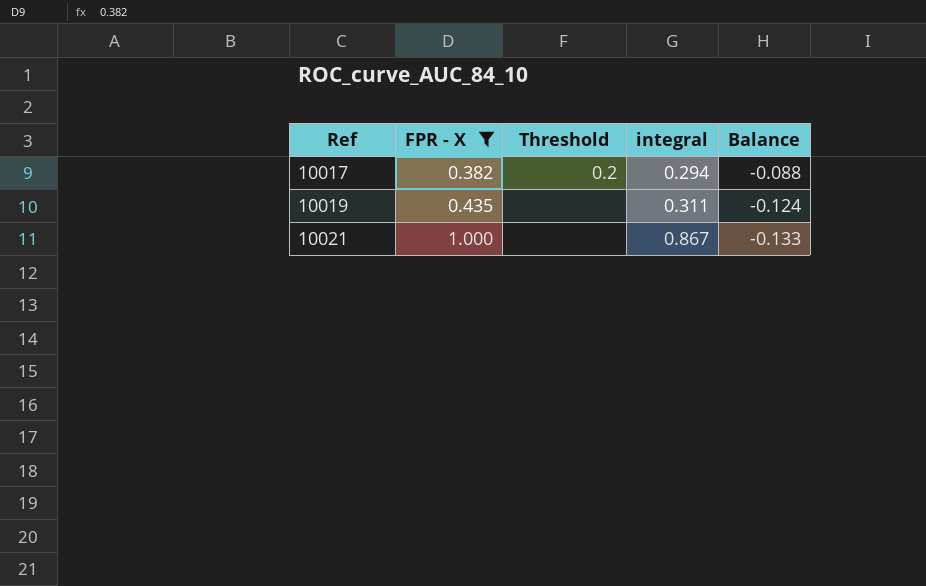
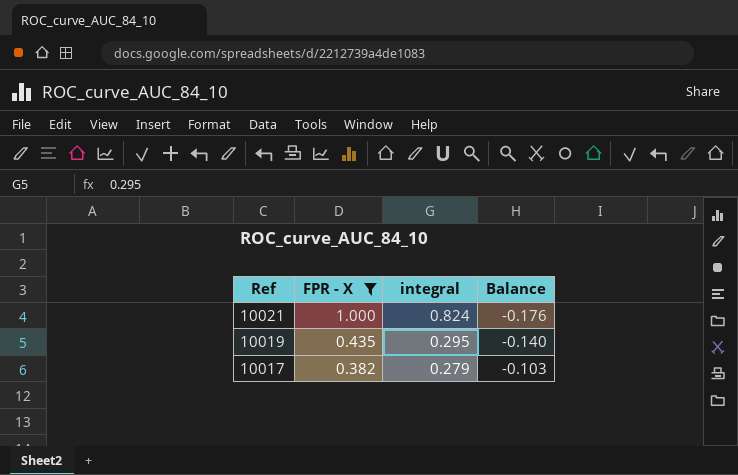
row order: Ref ascending -> Ref descending
column Threshold | position: 3 -> none
10021 | integral: 0.867 -> 0.824
10021 | Balance: -0.133 -> -0.176
10019 | integral: 0.311 -> 0.295
10019 | Balance: -0.124 -> -0.140
10017 | integral: 0.294 -> 0.279
10017 | Balance: -0.088 -> -0.103

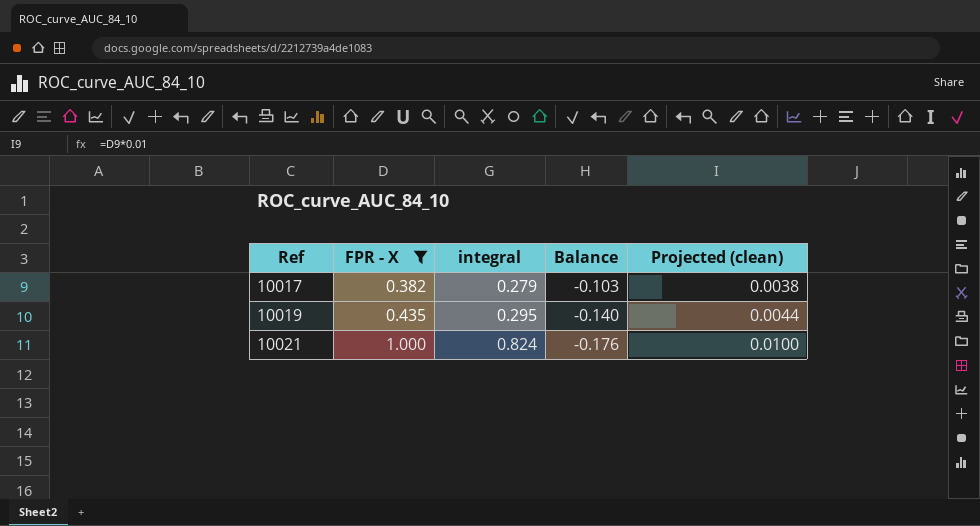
row order: Ref descending -> Ref ascending
column Projected (clean) | formula: none -> [FPR - X] * 0.01

